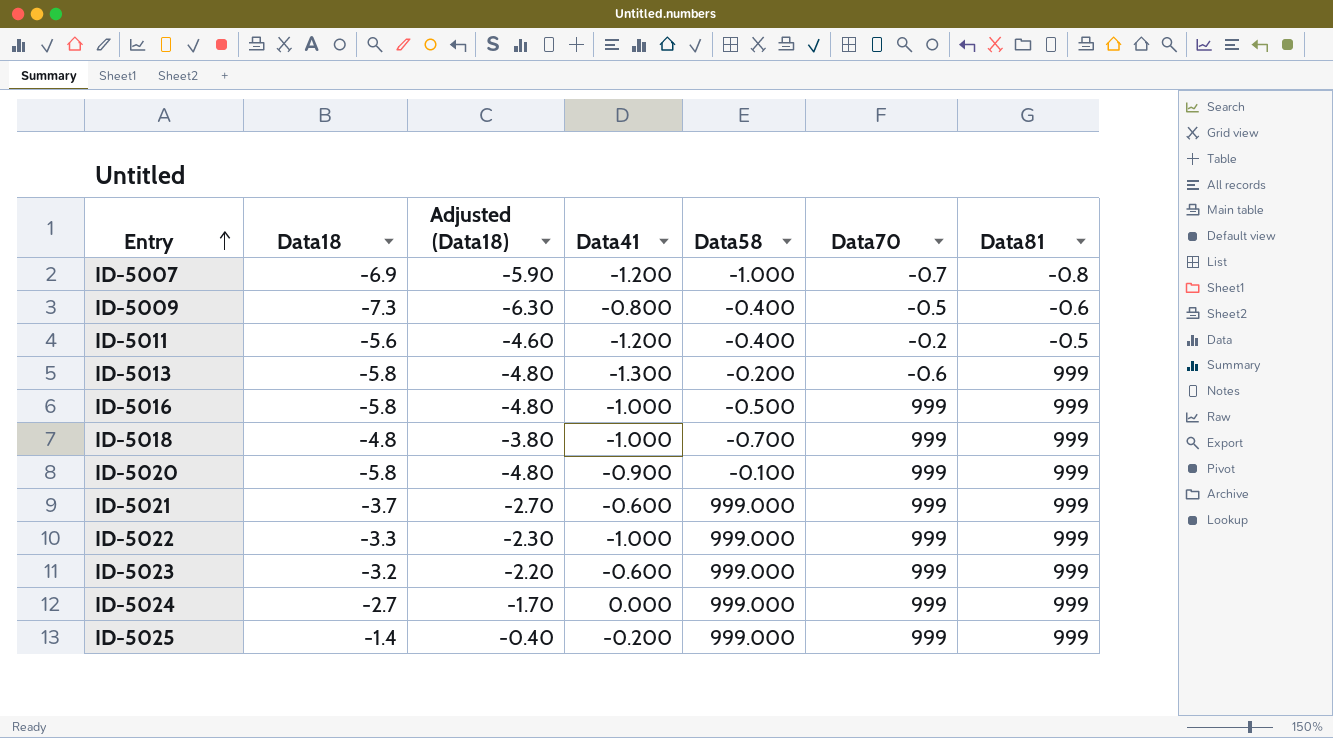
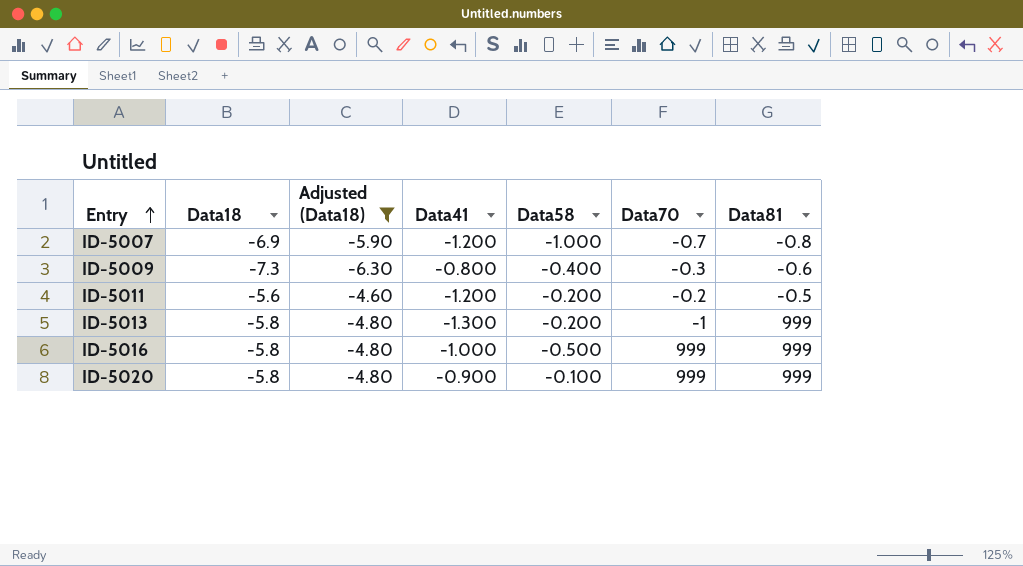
filter: none -> Adjusted (Data18) <= -4.60
ID-5009 | Data70: -0.5 -> -0.3
ID-5011 | Data58: -0.400 -> -0.200
ID-5013 | Data70: -0.6 -> -1

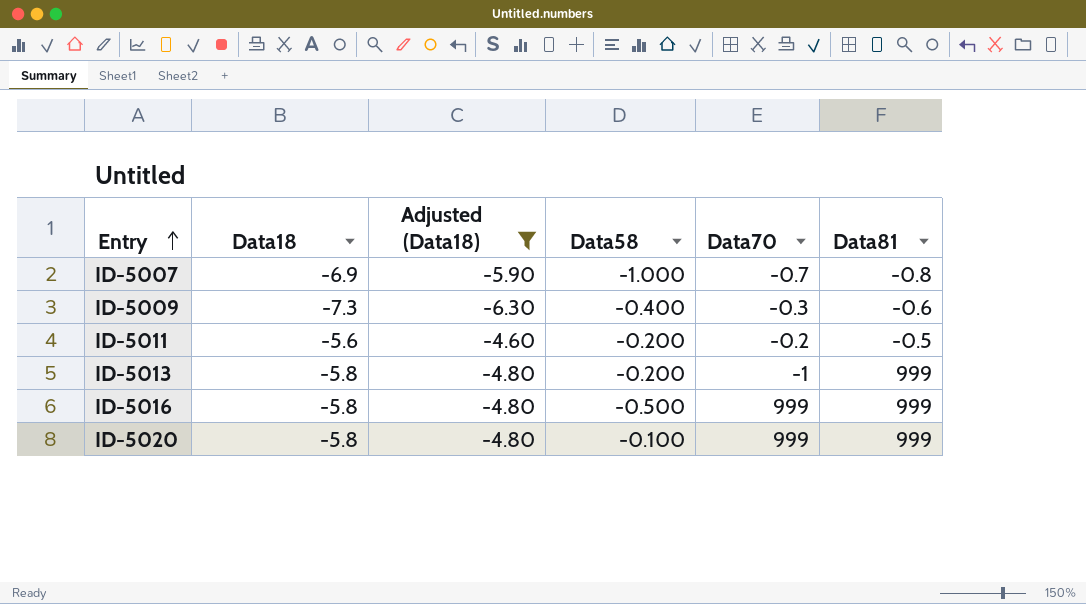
column Data41 | position: 4 -> none

